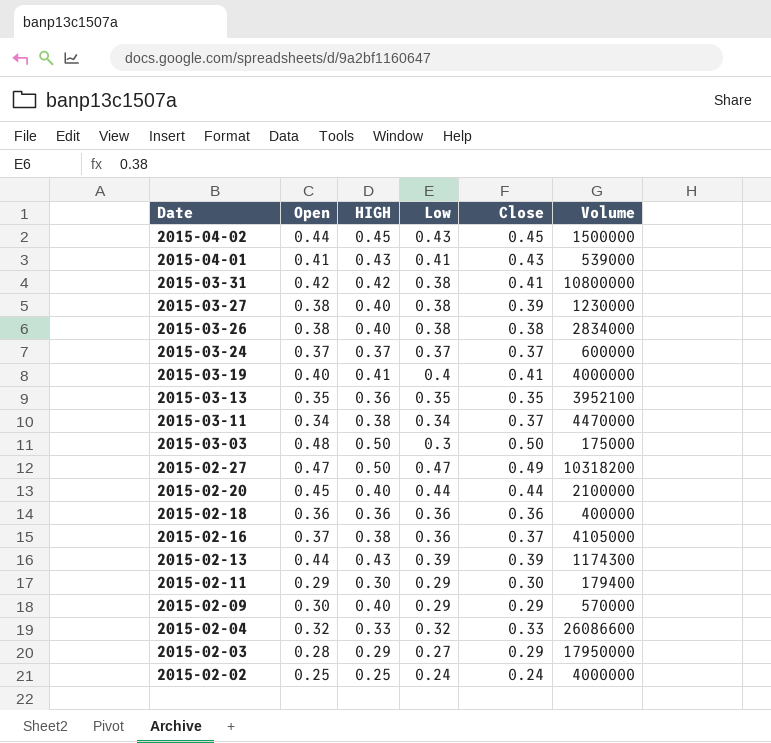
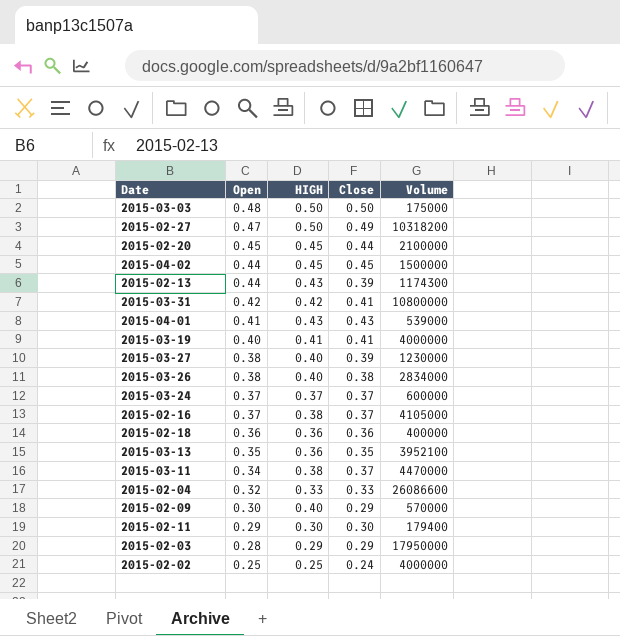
row order: Date descending -> Open descending
column Low | position: 4 -> none
2015-02-20 | HIGH: 0.40 -> 0.45

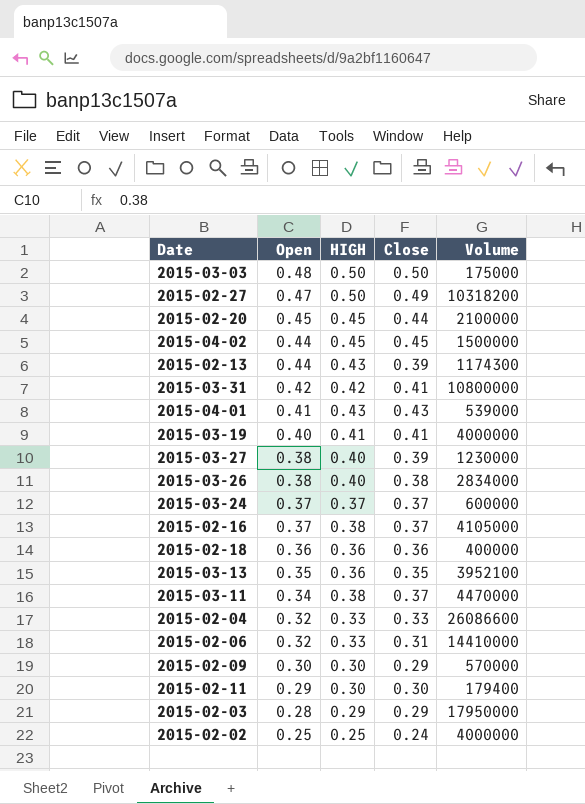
row 2015-02-06: none -> 0.32 | 0.33 | 0.31 | 14410000
2015-02-09 | HIGH: 0.40 -> 0.30

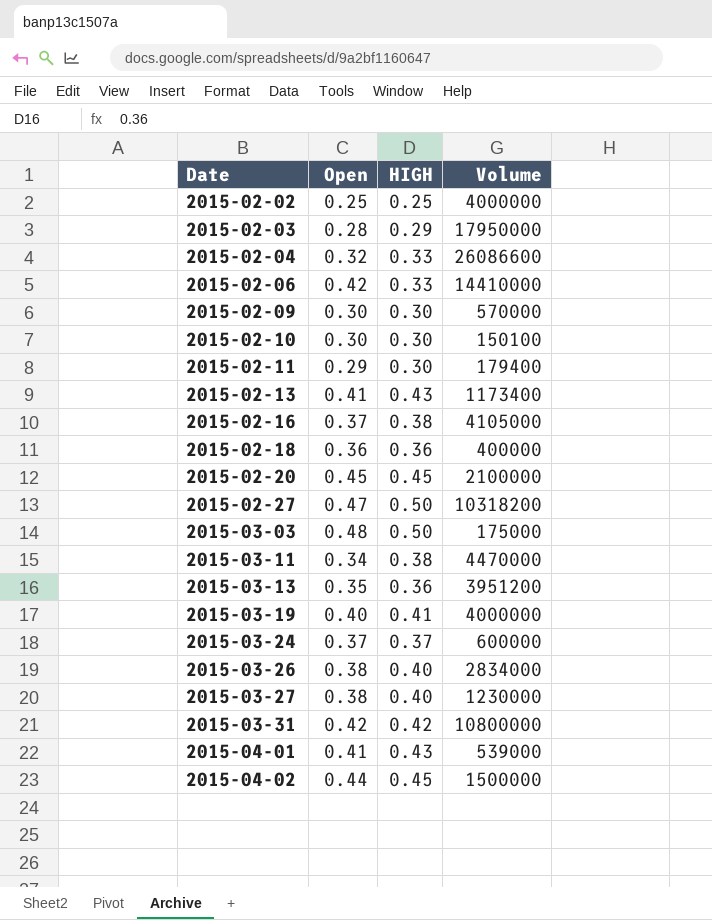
row order: Open descending -> Date ascending
column Close | position: 4 -> none
2015-02-06 | Open: 0.32 -> 0.42
row 2015-02-10: none -> 0.30 | 0.30 | 150100
2015-02-13 | Open: 0.44 -> 0.41
2015-02-13 | Volume: 1174300 -> 1173400
2015-03-13 | Volume: 3952100 -> 3951200

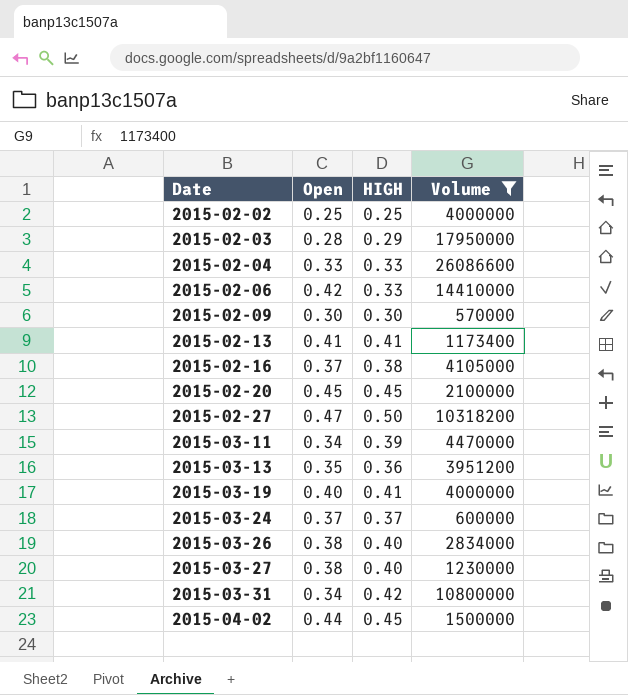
filter: none -> Volume >= 570000
2015-02-04 | Open: 0.32 -> 0.33
2015-02-13 | HIGH: 0.43 -> 0.41
2015-03-11 | HIGH: 0.38 -> 0.39
2015-03-31 | Open: 0.42 -> 0.34

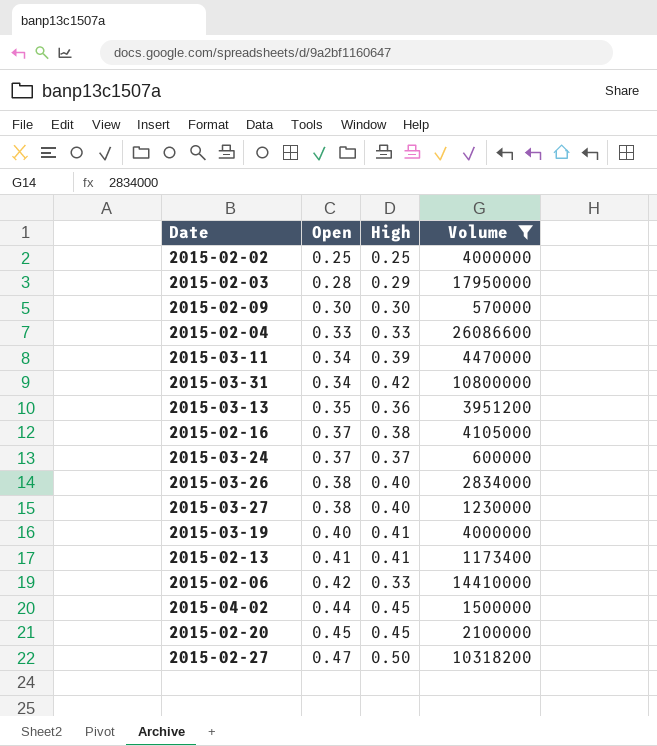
row order: Date ascending -> Open ascending
column name: HIGH -> High

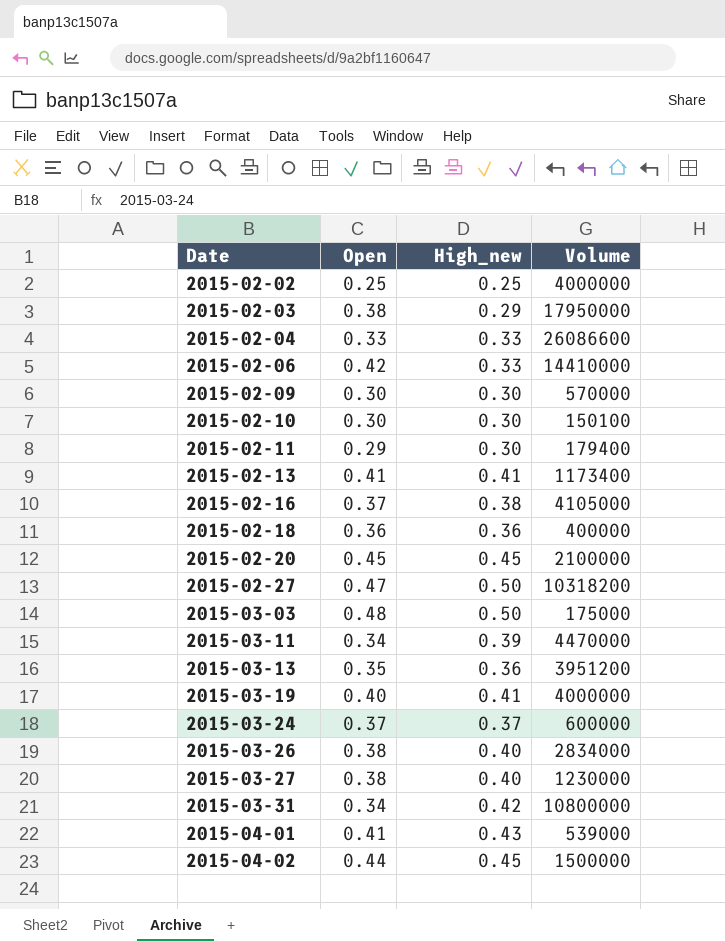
filter: Volume >= 570000 -> none
row order: Open ascending -> Date ascending
column name: High -> High_new
2015-02-03 | Open: 0.28 -> 0.38

